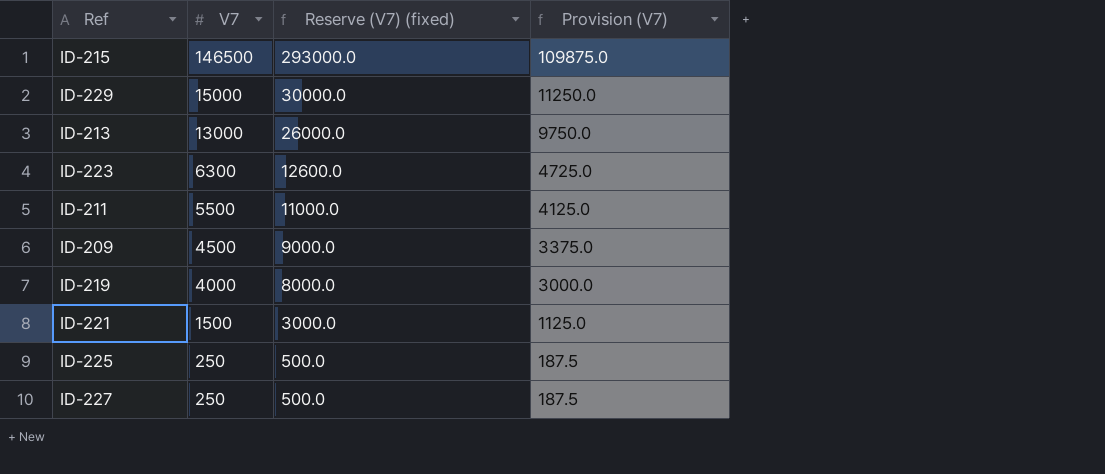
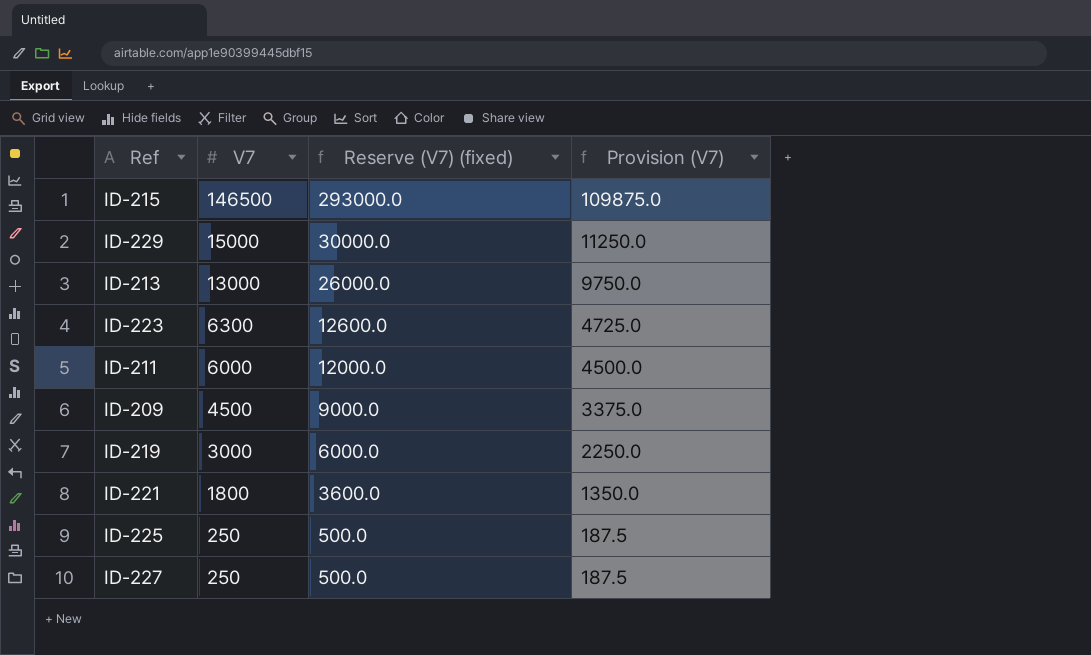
ID-211 | V7: 5500 -> 6000
ID-211 | Reserve (V7) (fixed): 11000.0 -> 12000.0
ID-211 | Provision (V7): 4125.0 -> 4500.0
ID-219 | V7: 4000 -> 3000
ID-219 | Reserve (V7) (fixed): 8000.0 -> 6000.0
ID-219 | Provision (V7): 3000.0 -> 2250.0
ID-221 | V7: 1500 -> 1800
ID-221 | Reserve (V7) (fixed): 3000.0 -> 3600.0
ID-221 | Provision (V7): 1125.0 -> 1350.0

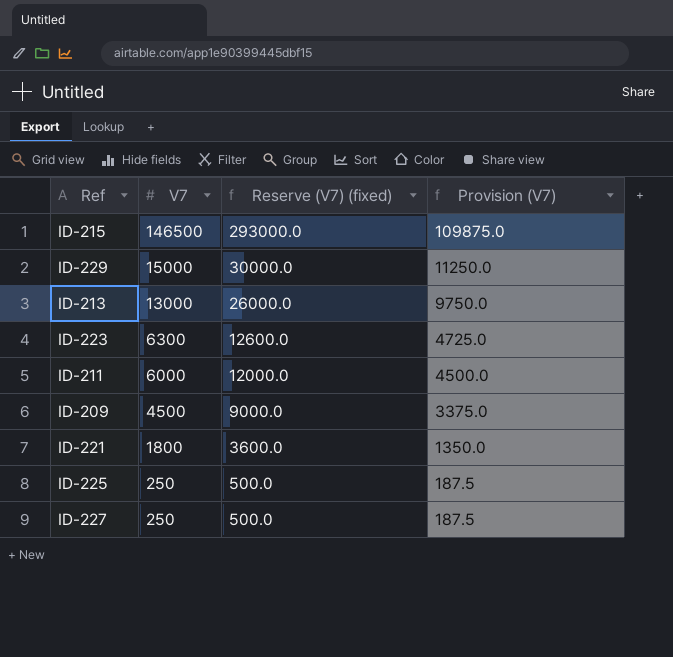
row ID-219: 3000 | 6000.0 | 2250.0 -> none

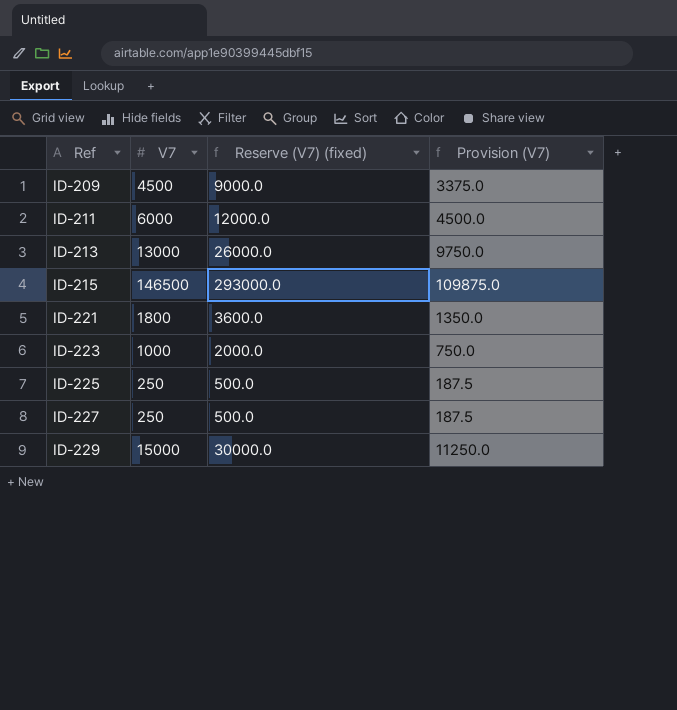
row order: V7 descending -> Ref ascending
ID-223 | V7: 6300 -> 1000
ID-223 | Reserve (V7) (fixed): 12600.0 -> 2000.0
ID-223 | Provision (V7): 4725.0 -> 750.0

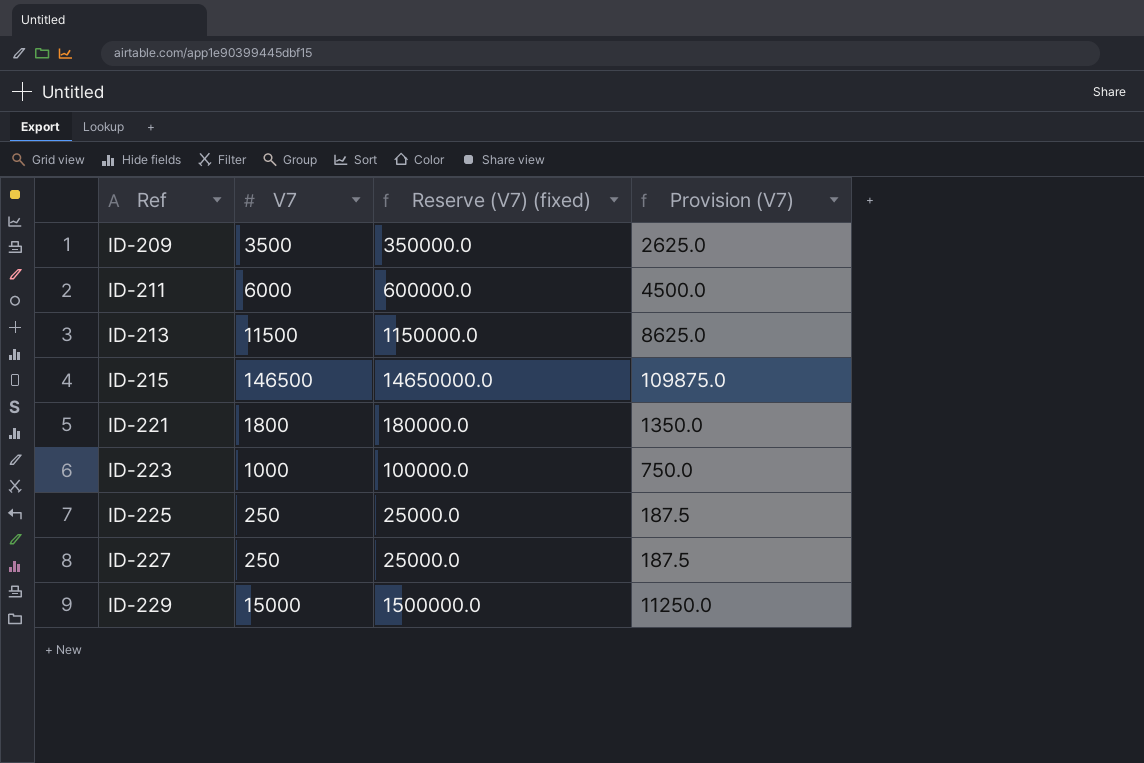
column Reserve (V7) (fixed) | formula: [V7] * 2 -> [V7] * 100
ID-209 | V7: 4500 -> 3500
ID-209 | Provision (V7): 3375.0 -> 2625.0
ID-213 | V7: 13000 -> 11500
ID-213 | Provision (V7): 9750.0 -> 8625.0

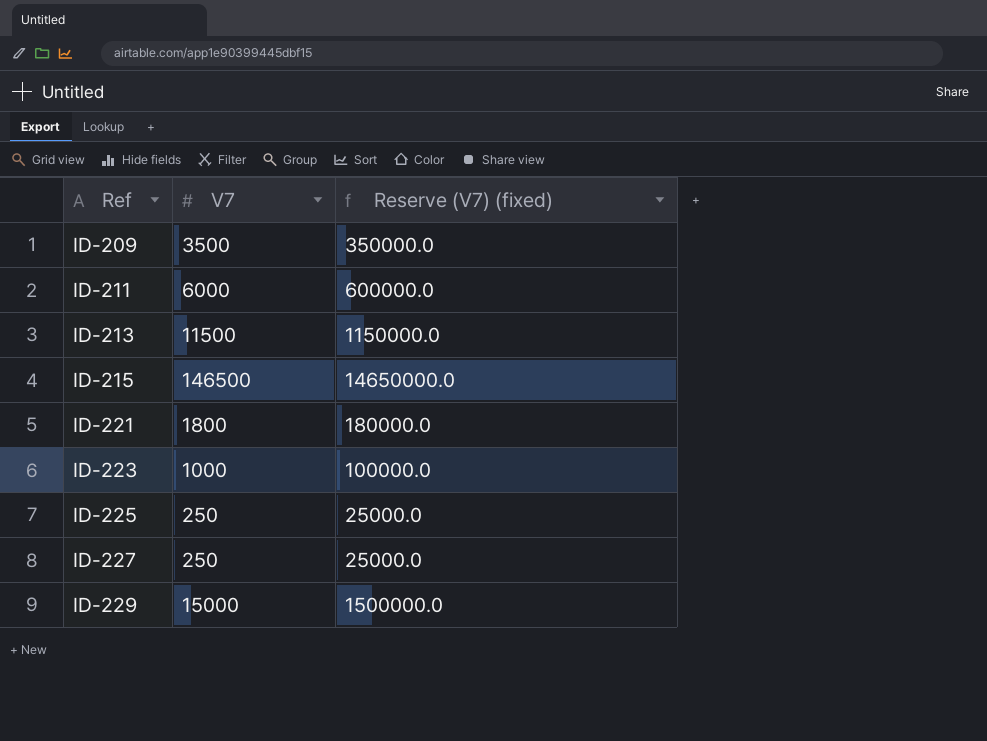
column Provision (V7) | formula: [V7] * 0.75 -> none

